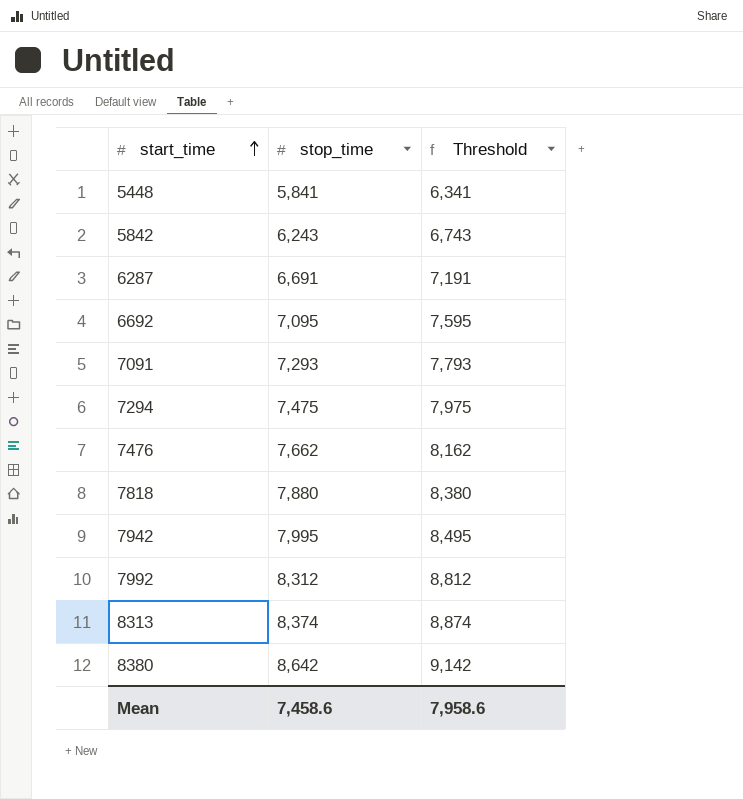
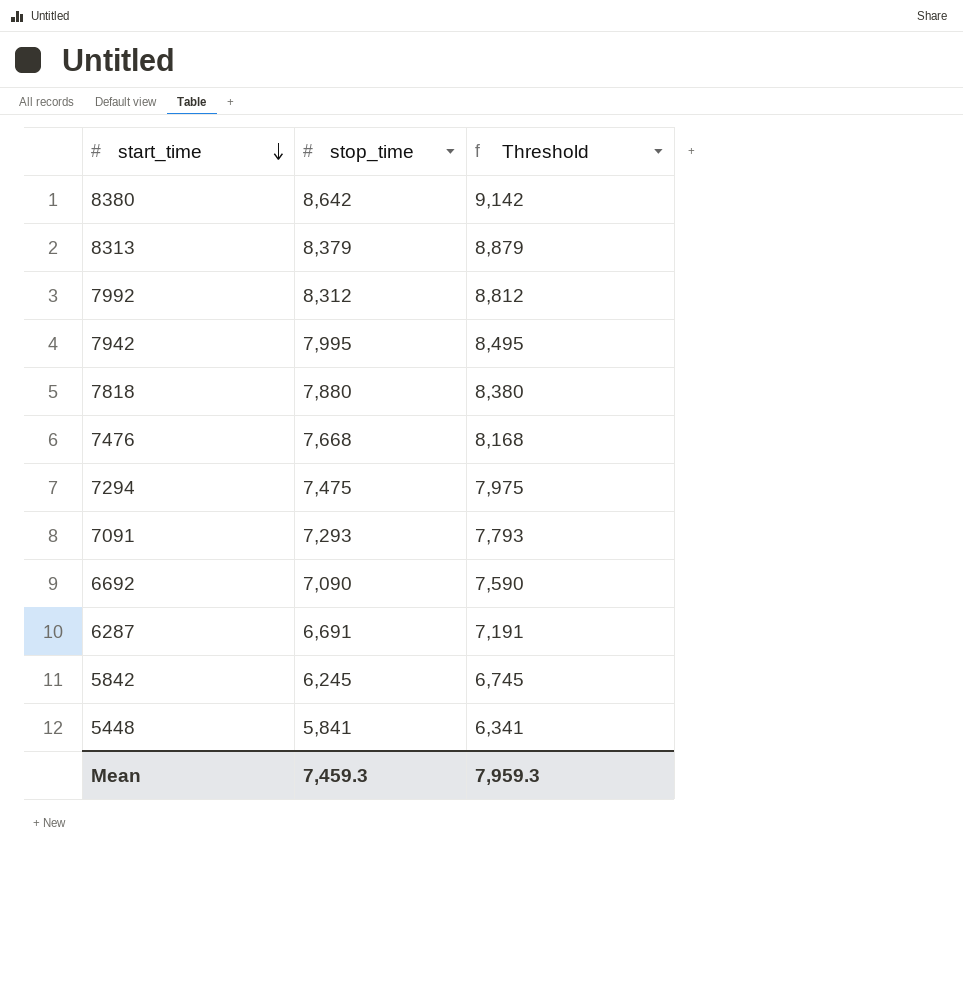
row order: start_time ascending -> start_time descending
8313 | stop_time: 8,374 -> 8,379
8313 | Threshold: 8,874 -> 8,879
7476 | stop_time: 7,662 -> 7,668
7476 | Threshold: 8,162 -> 8,168
6692 | stop_time: 7,095 -> 7,090
6692 | Threshold: 7,595 -> 7,590
5842 | stop_time: 6,243 -> 6,245
5842 | Threshold: 6,743 -> 6,745
Mean | stop_time: 7,458.6 -> 7,459.3
Mean | Threshold: 7,958.6 -> 7,959.3

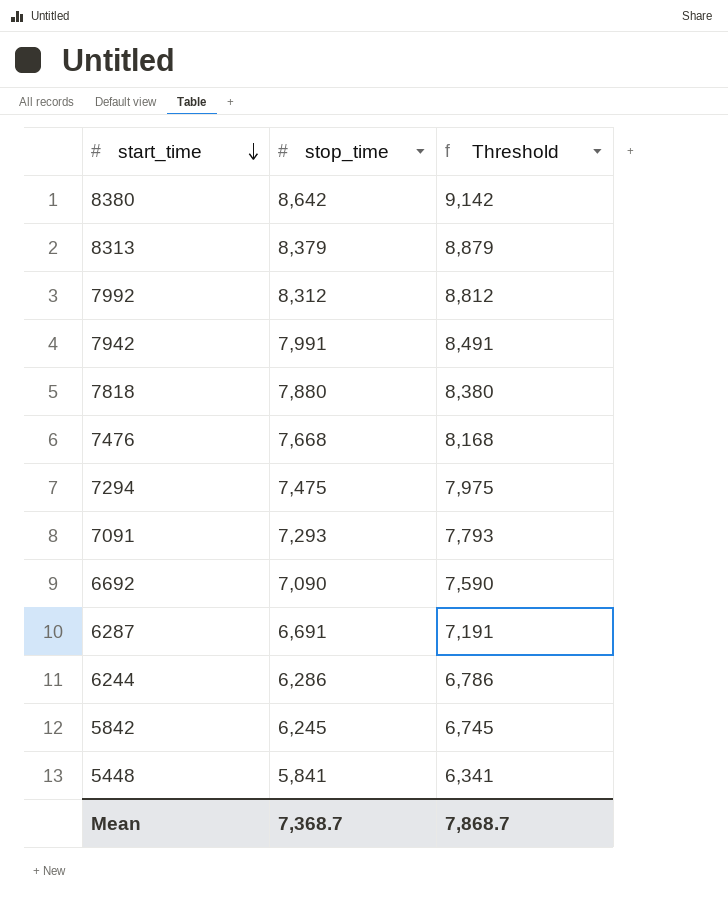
7942 | stop_time: 7,995 -> 7,991
7942 | Threshold: 8,495 -> 8,491
row 6244: none -> 6,286 | 6,786
Mean | stop_time: 7,459.3 -> 7,368.7
Mean | Threshold: 7,959.3 -> 7,868.7

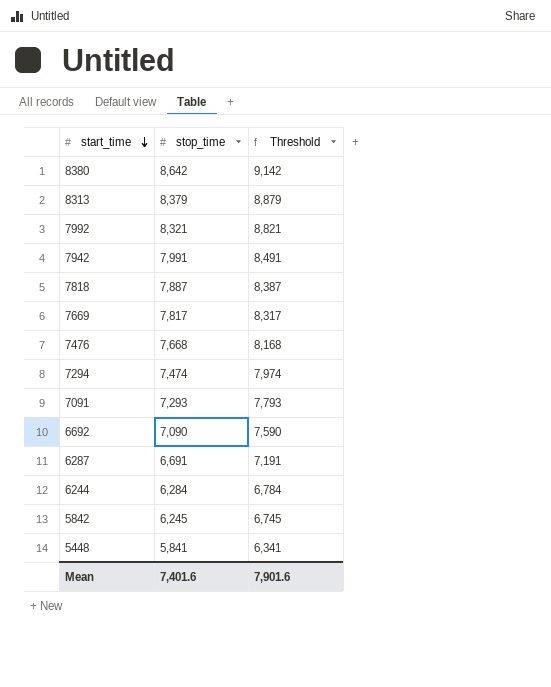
7992 | stop_time: 8,312 -> 8,321
7992 | Threshold: 8,812 -> 8,821
7818 | stop_time: 7,880 -> 7,887
7818 | Threshold: 8,380 -> 8,387
row 7669: none -> 7,817 | 8,317
7294 | stop_time: 7,475 -> 7,474
7294 | Threshold: 7,975 -> 7,974
6244 | stop_time: 6,286 -> 6,284
6244 | Threshold: 6,786 -> 6,784
Mean | stop_time: 7,368.7 -> 7,401.6
Mean | Threshold: 7,868.7 -> 7,901.6

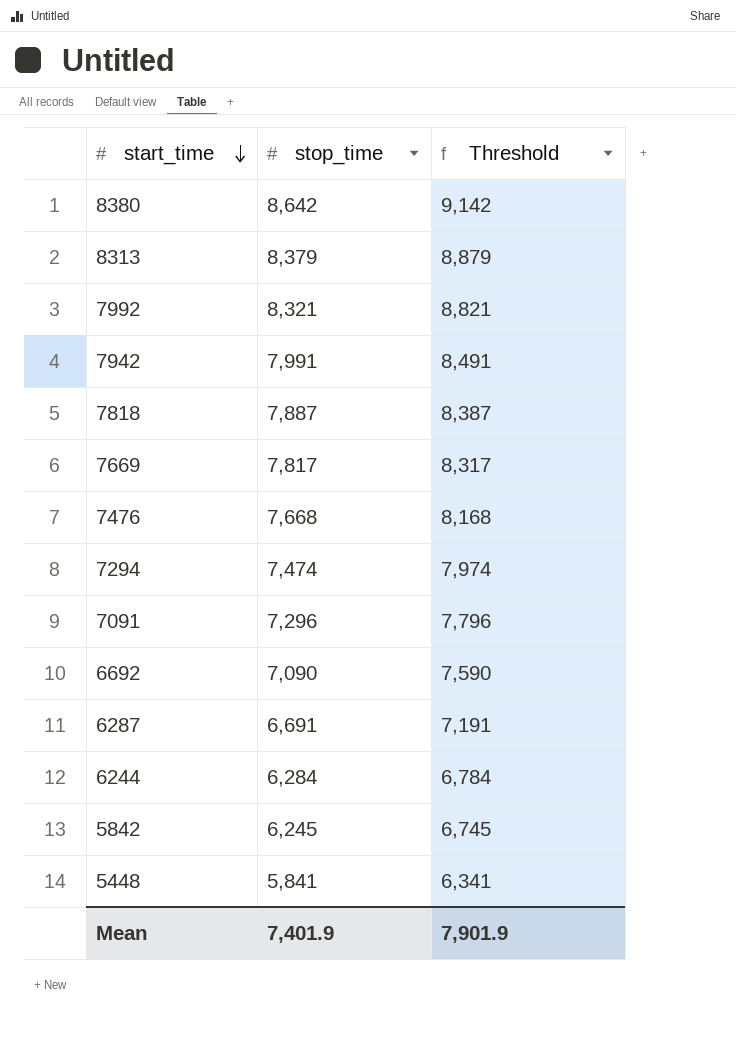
7091 | stop_time: 7,293 -> 7,296
7091 | Threshold: 7,793 -> 7,796
Mean | stop_time: 7,401.6 -> 7,401.9
Mean | Threshold: 7,901.6 -> 7,901.9

